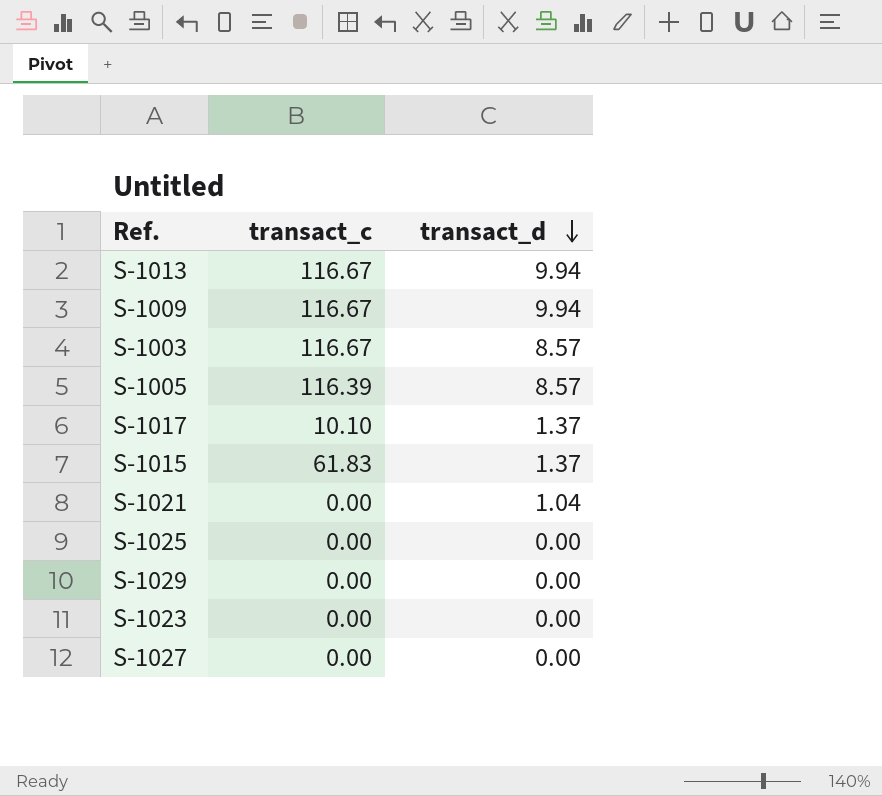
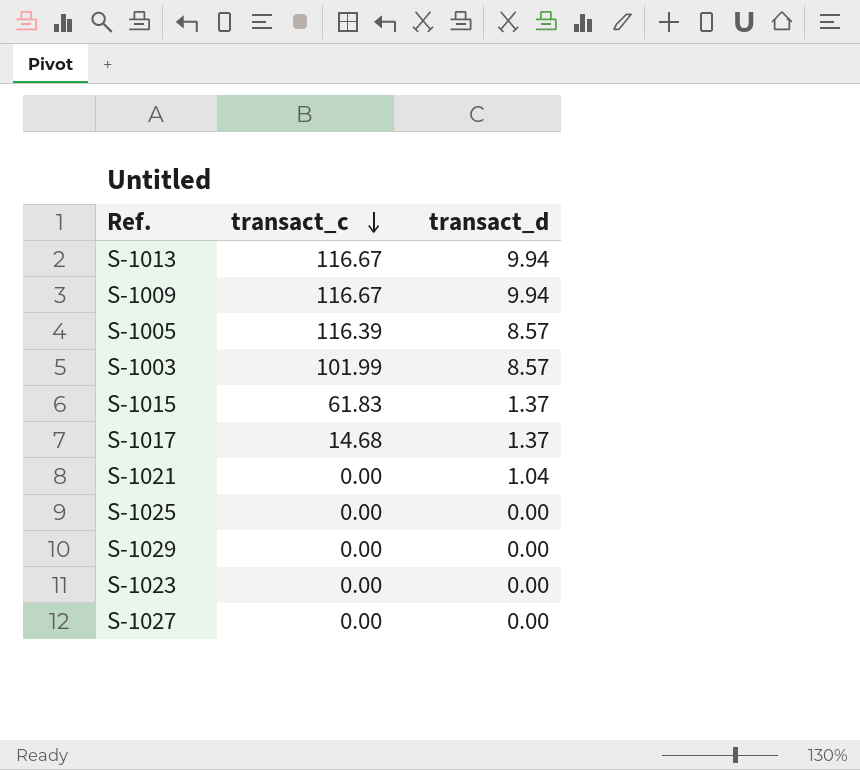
row order: transact_d descending -> transact_c descending
S-1003 | transact_c: 116.67 -> 101.99
S-1017 | transact_c: 10.10 -> 14.68

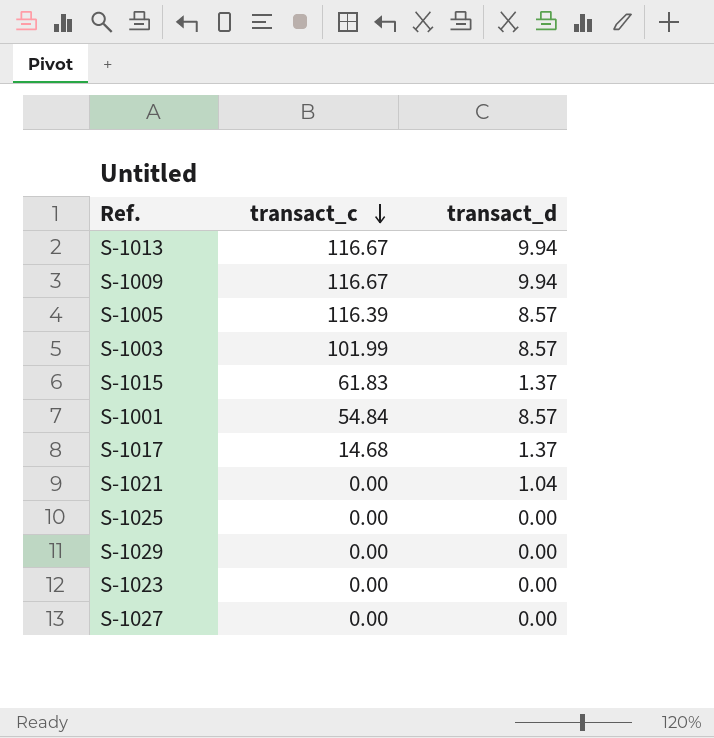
row S-1001: none -> 54.84 | 8.57

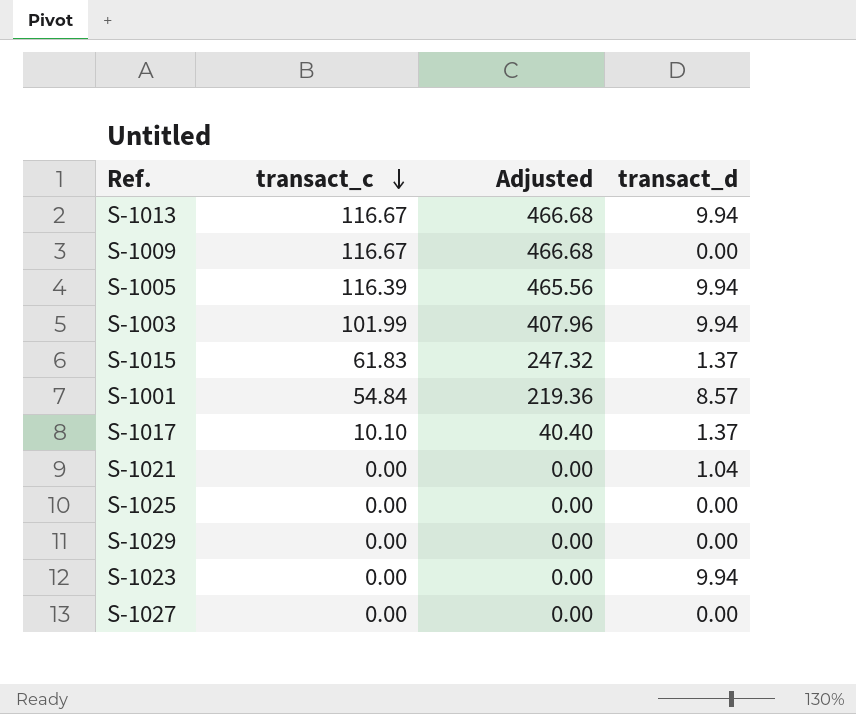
column Adjusted | formula: none -> [transact_c] * 4
S-1009 | transact_d: 9.94 -> 0.00
S-1005 | transact_d: 8.57 -> 9.94
S-1003 | transact_d: 8.57 -> 9.94
S-1017 | transact_c: 14.68 -> 10.10
S-1023 | transact_d: 0.00 -> 9.94

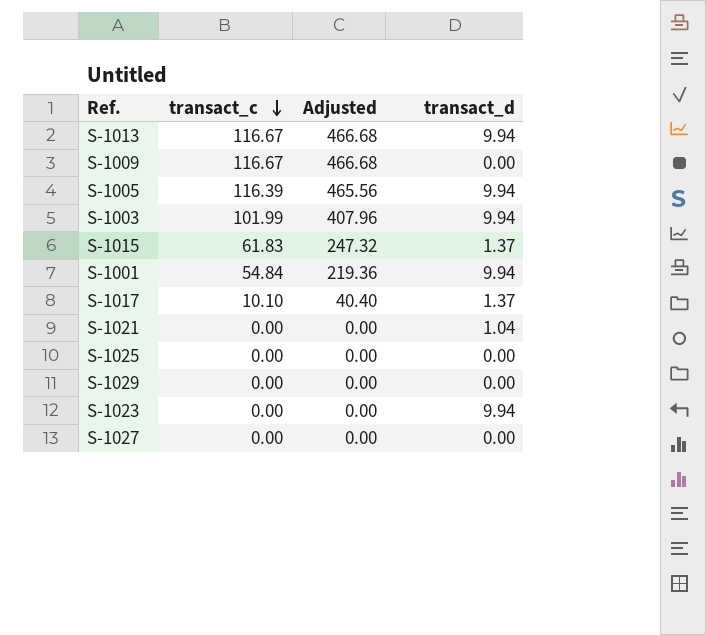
S-1001 | transact_d: 8.57 -> 9.94

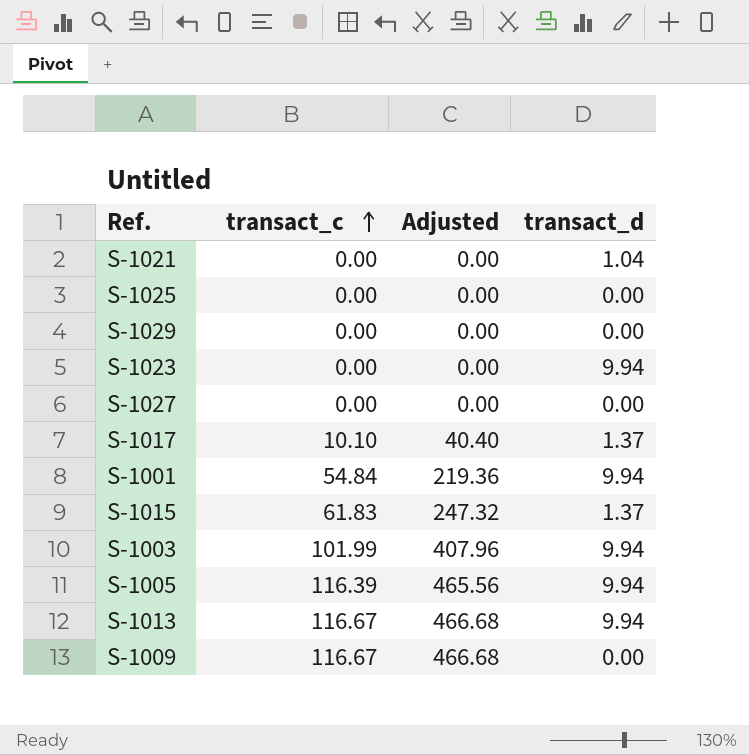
row order: transact_c descending -> transact_c ascending

